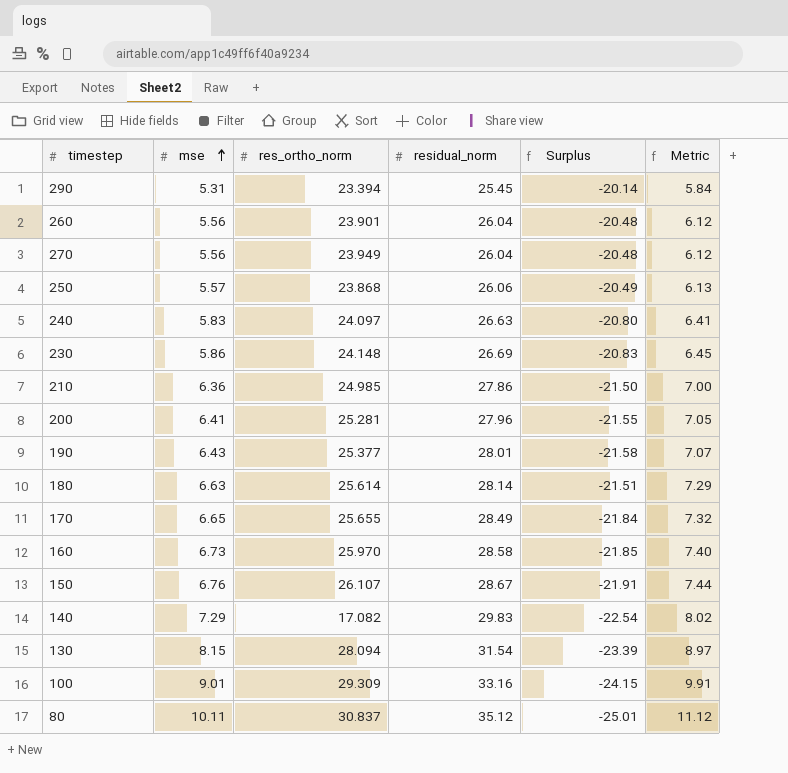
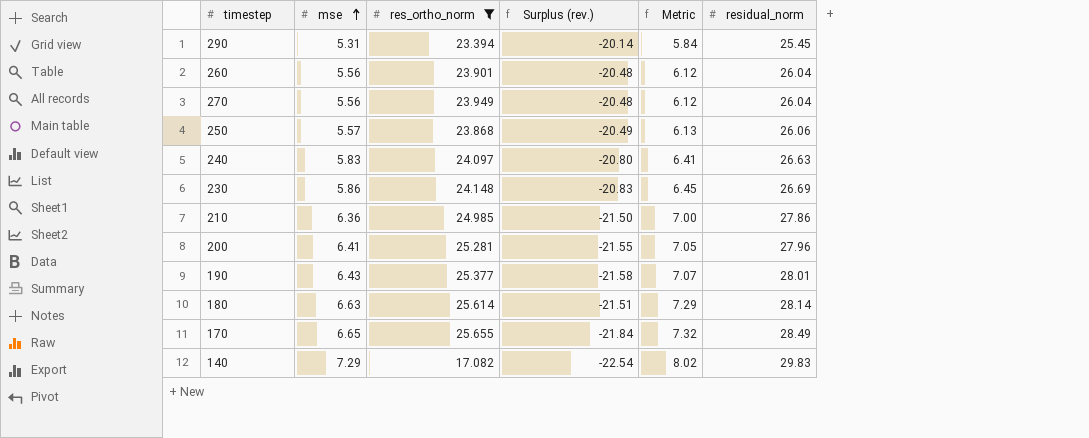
filter: none -> res_ortho_norm <= 25.655
column name: Surplus -> Surplus (rev.)
column residual_norm | position: 4 -> 6

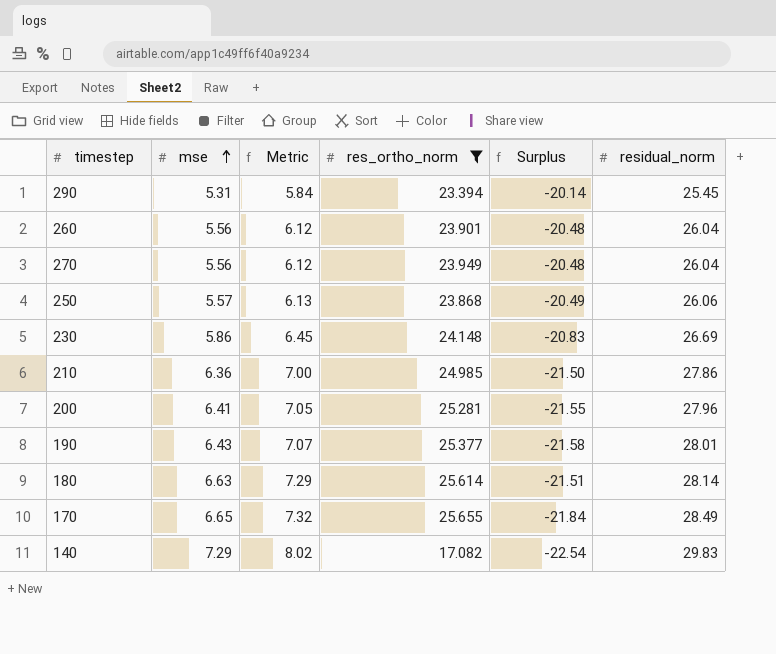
column Metric | position: 5 -> 3
column name: Surplus (rev.) -> Surplus
row 240: 5.83 | 24.097 | -20.80 | 6.41 | 26.63 -> none

